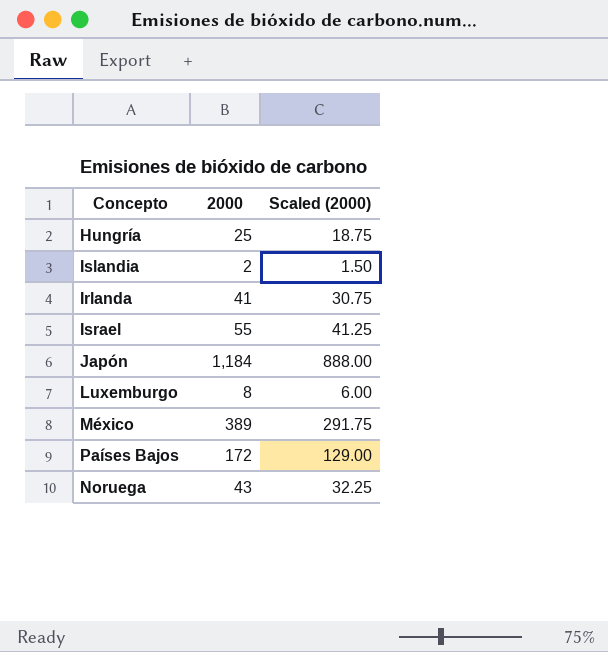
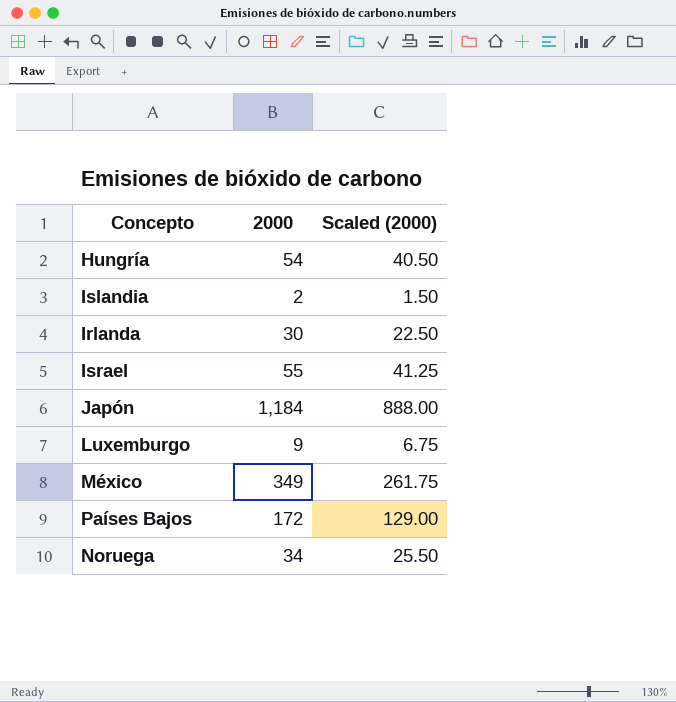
Hungría | 2000: 25 -> 54
Hungría | Scaled (2000): 18.75 -> 40.50
Irlanda | 2000: 41 -> 30
Irlanda | Scaled (2000): 30.75 -> 22.50
Luxemburgo | 2000: 8 -> 9
Luxemburgo | Scaled (2000): 6.00 -> 6.75
México | 2000: 389 -> 349
México | Scaled (2000): 291.75 -> 261.75
Noruega | 2000: 43 -> 34
Noruega | Scaled (2000): 32.25 -> 25.50

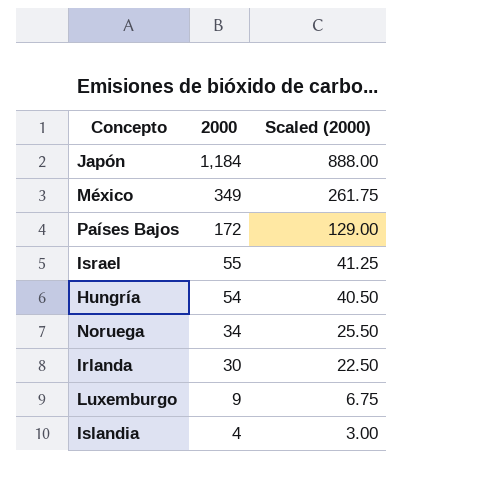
row order: none -> 2000 descending
Islandia | 2000: 2 -> 4
Islandia | Scaled (2000): 1.50 -> 3.00

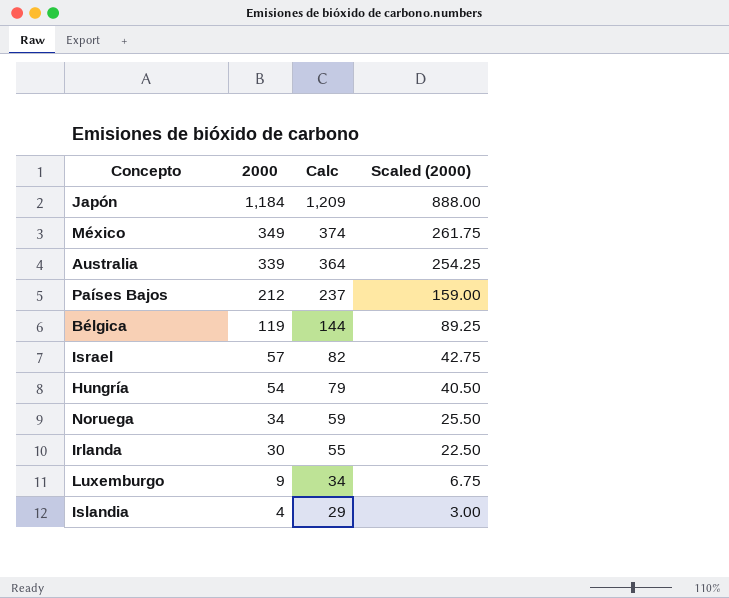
column Calc | formula: none -> [2000] + 25
row Australia: none -> 339 | 364 | 254.25
Países Bajos | 2000: 172 -> 212
Países Bajos | Scaled (2000): 129.00 -> 159.00
row Bélgica: none -> 119 | 144 | 89.25
Israel | 2000: 55 -> 57
Israel | Scaled (2000): 41.25 -> 42.75

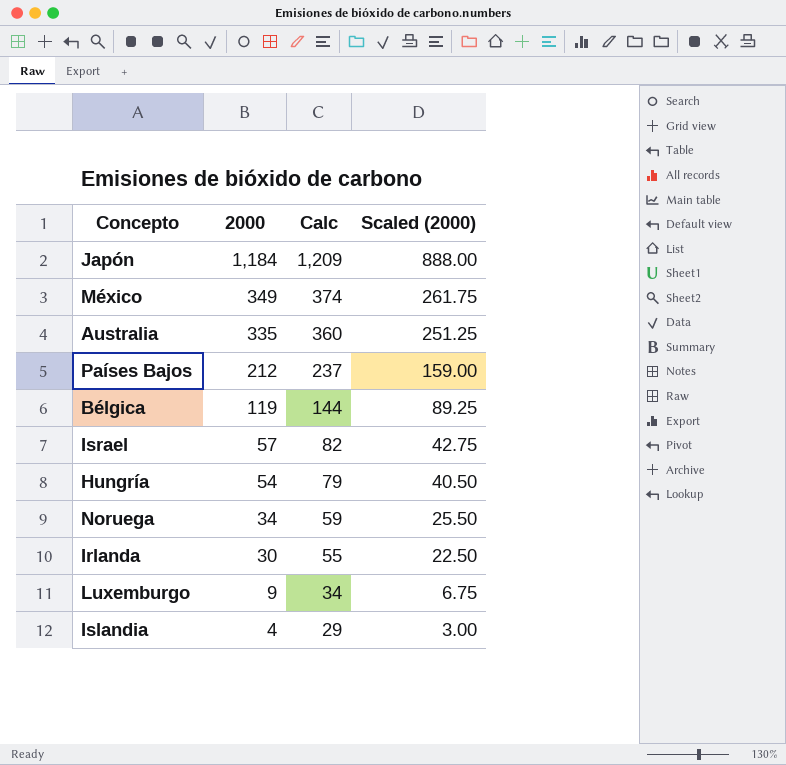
Australia | 2000: 339 -> 335
Australia | Calc: 364 -> 360
Australia | Scaled (2000): 254.25 -> 251.25

